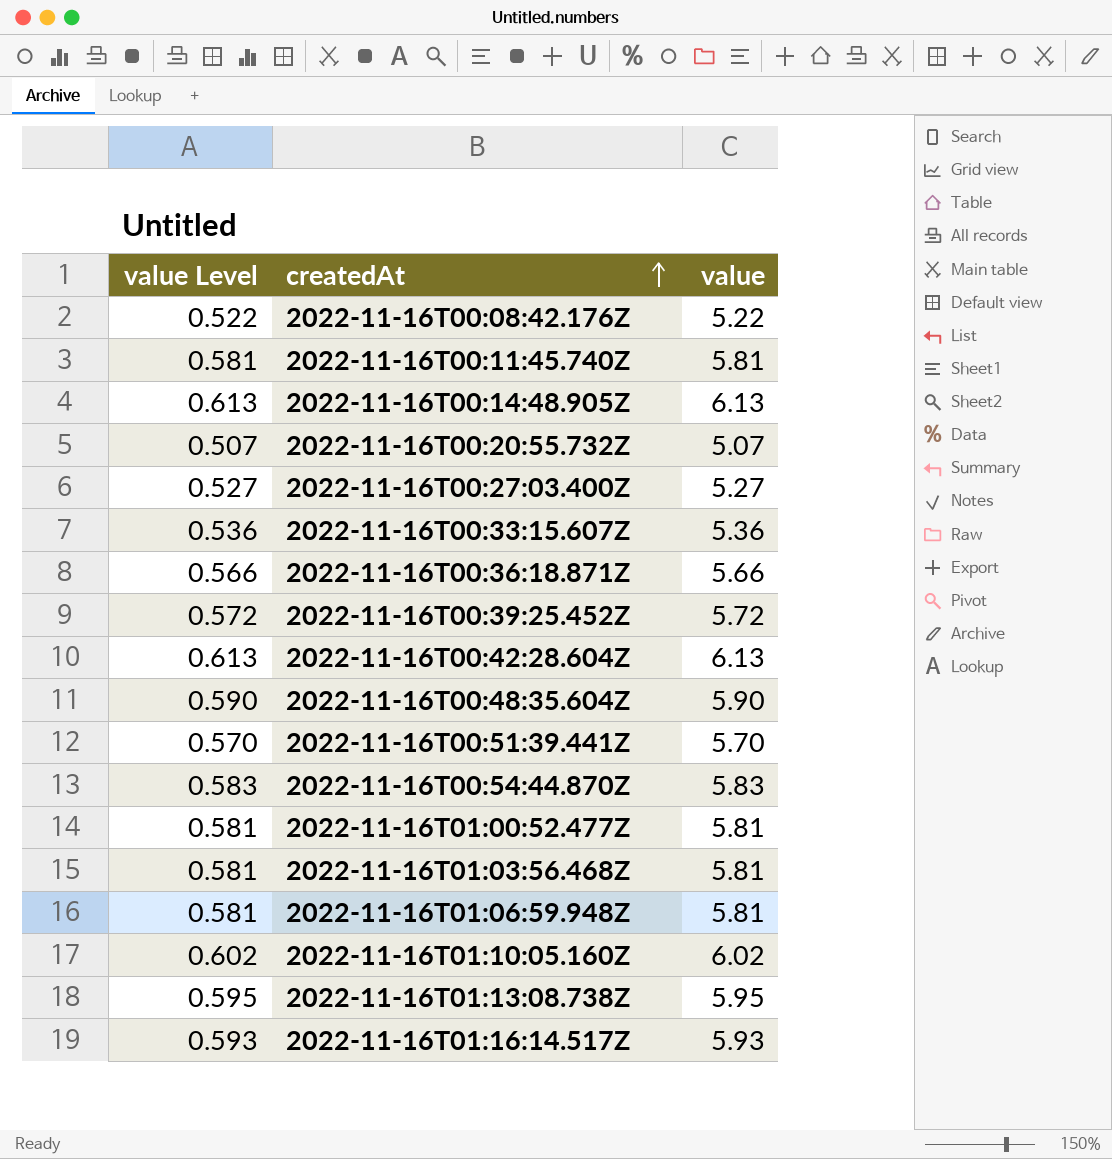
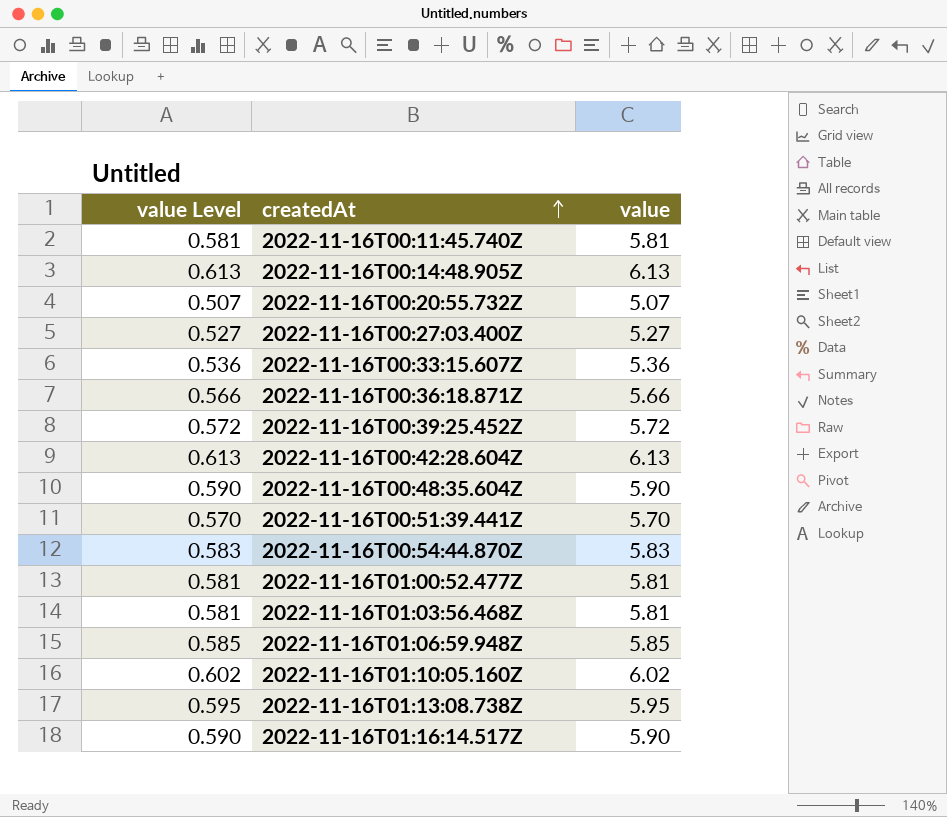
row 2022-11-16T00:08:42.176Z: 0.522 | 5.22 -> none
2022-11-16T01:06:59.948Z | value Level: 0.581 -> 0.585
2022-11-16T01:06:59.948Z | value: 5.81 -> 5.85
2022-11-16T01:16:14.517Z | value Level: 0.593 -> 0.590
2022-11-16T01:16:14.517Z | value: 5.93 -> 5.90

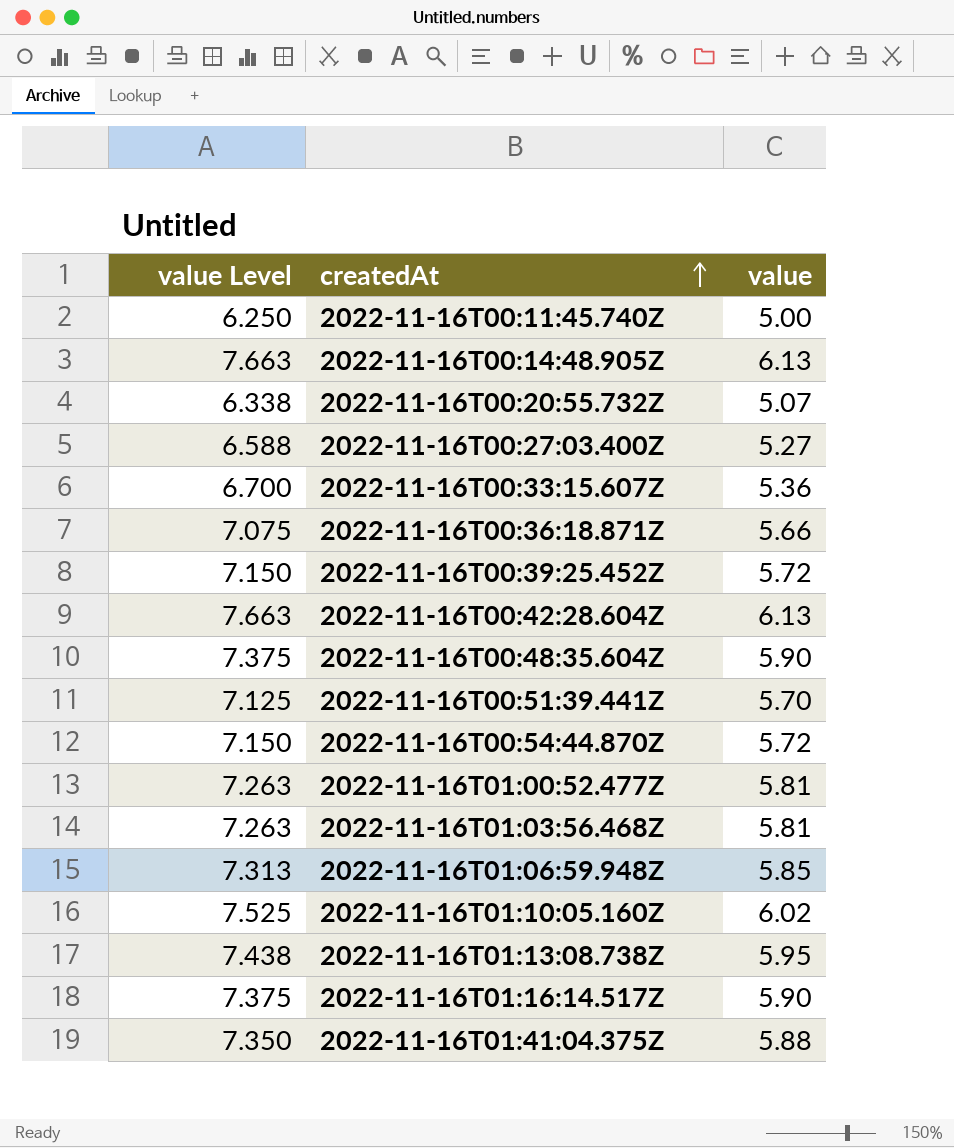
column value Level | formula: [value] * 0.1 -> [value] * 1.25
2022-11-16T00:11:45.740Z | value: 5.81 -> 5.00
2022-11-16T00:54:44.870Z | value: 5.83 -> 5.72
row 2022-11-16T01:41:04.375Z: none -> 7.350 | 5.88

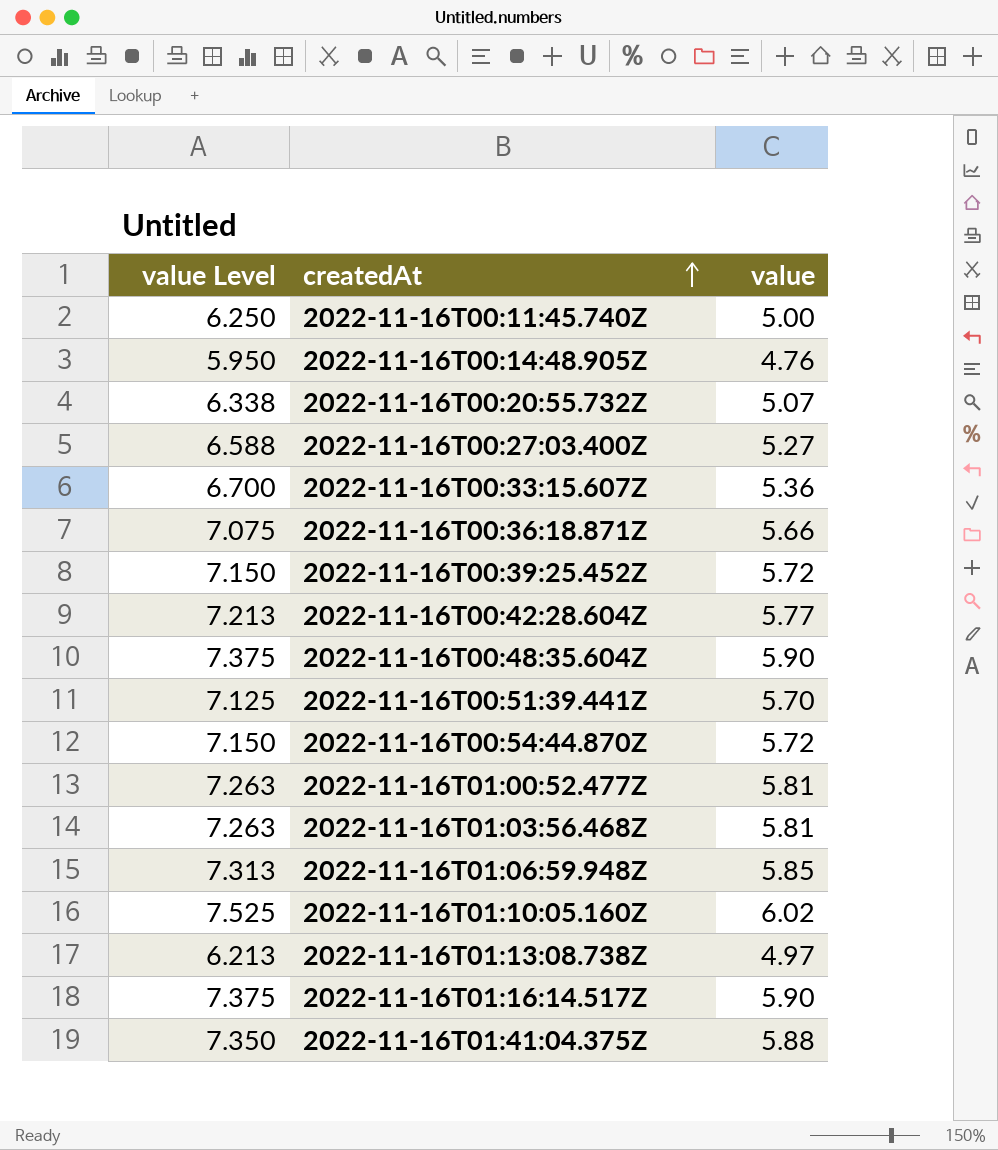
2022-11-16T00:14:48.905Z | value Level: 7.663 -> 5.950
2022-11-16T00:14:48.905Z | value: 6.13 -> 4.76
2022-11-16T00:42:28.604Z | value Level: 7.663 -> 7.213
2022-11-16T00:42:28.604Z | value: 6.13 -> 5.77
2022-11-16T01:13:08.738Z | value Level: 7.438 -> 6.213
2022-11-16T01:13:08.738Z | value: 5.95 -> 4.97

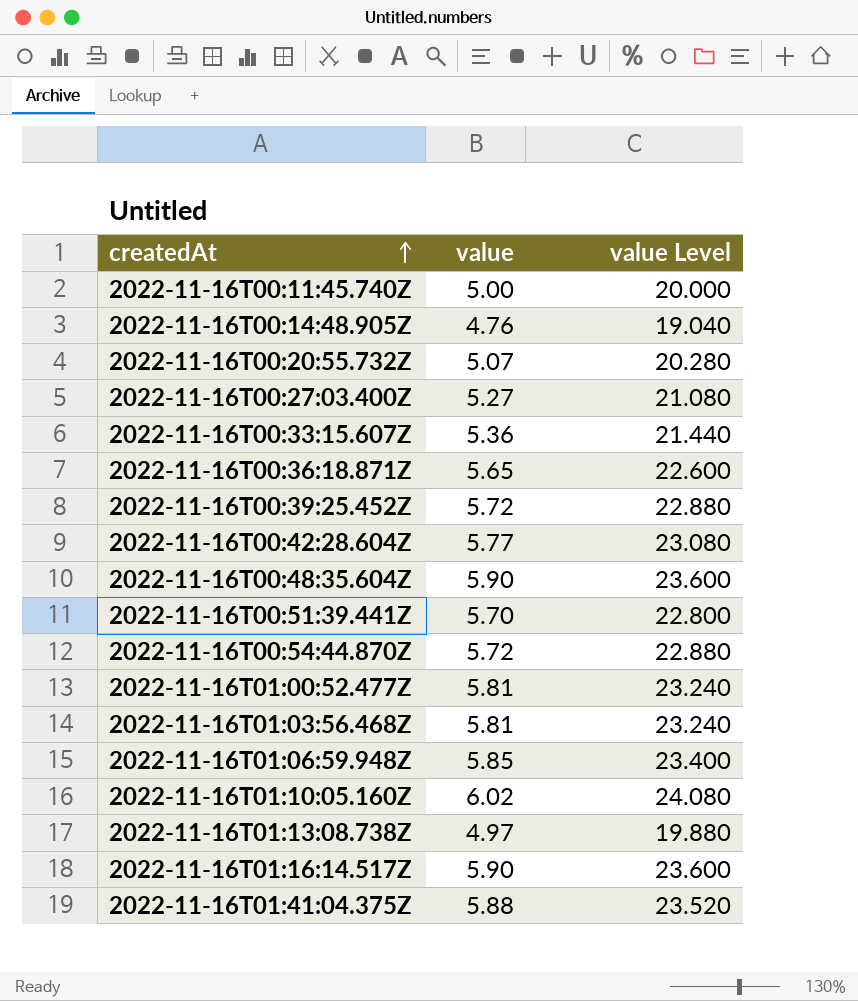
column value Level | formula: [value] * 1.25 -> [value] * 4
column value Level | position: 1 -> 3
2022-11-16T00:36:18.871Z | value: 5.66 -> 5.65

